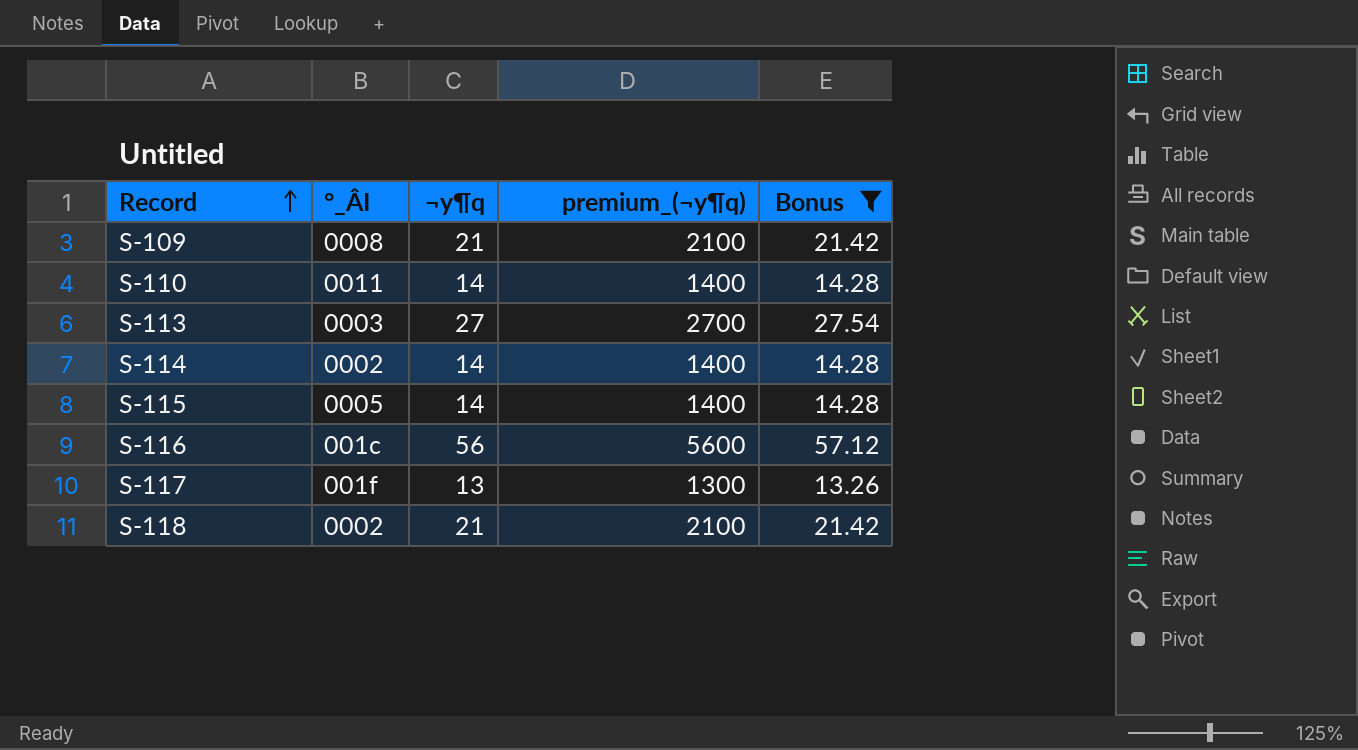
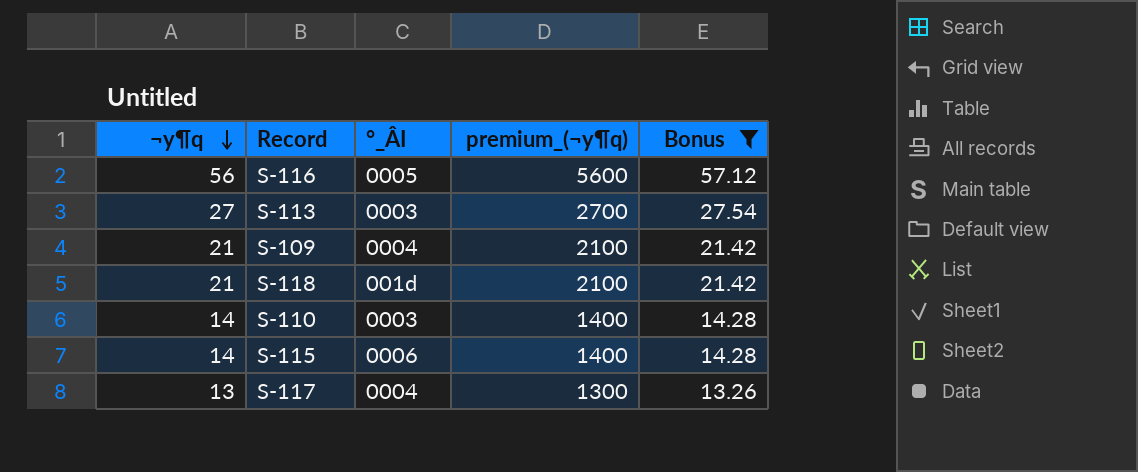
row order: Record ascending -> ¬y¶q descending
column ¬y¶q | position: 3 -> 1
row S-114: 0002 | 14 | 1400 | 14.28 -> none
S-116 | °_ÂI: 001c -> 0005
S-109 | °_ÂI: 0008 -> 0004
S-118 | °_ÂI: 0002 -> 001d
S-110 | °_ÂI: 0011 -> 0003
S-115 | °_ÂI: 0005 -> 0006
S-117 | °_ÂI: 001f -> 0004

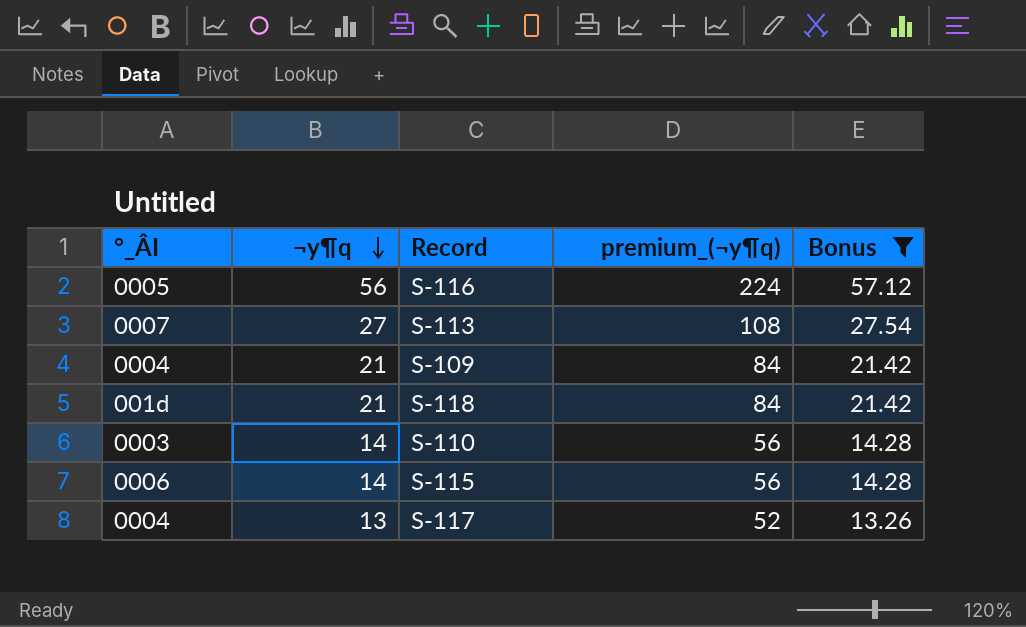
column °_ÂI | position: 3 -> 1
column premium_(¬y¶q) | formula: [¬y¶q] * 100 -> [¬y¶q] * 4
S-113 | °_ÂI: 0003 -> 0007

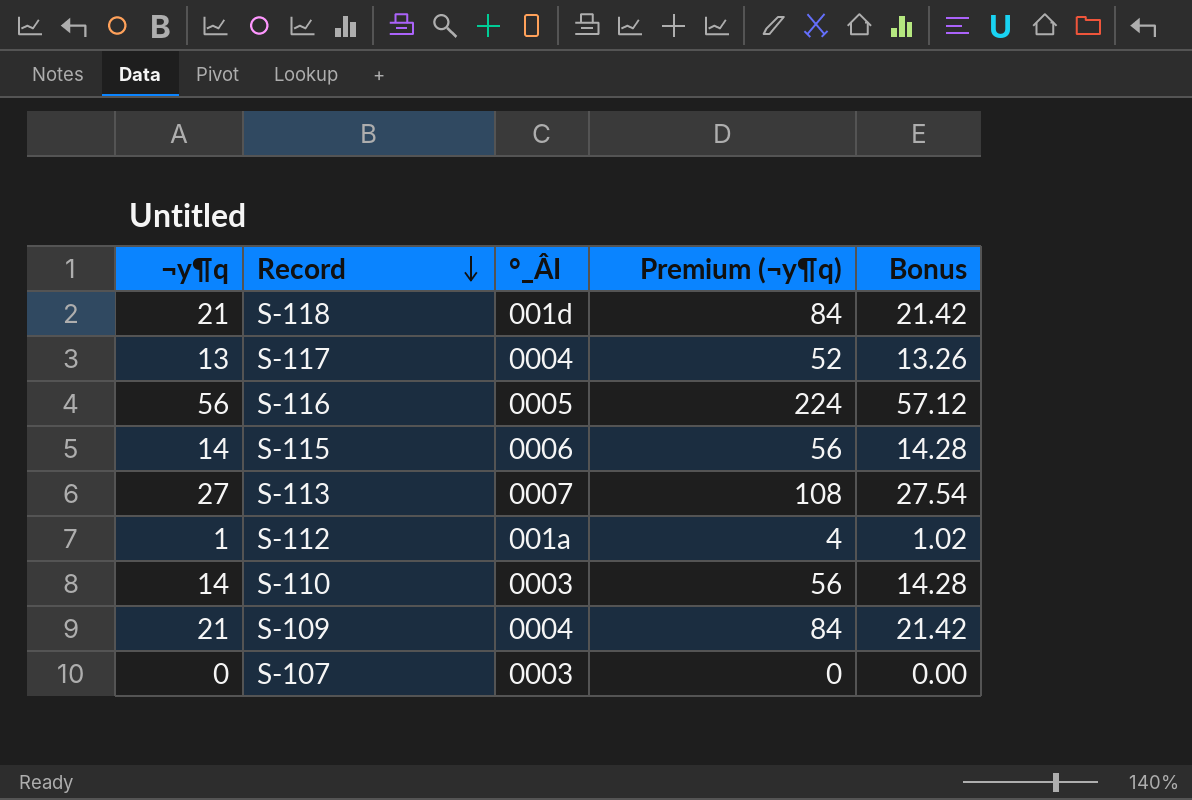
filter: Bonus >= 13.26 -> none
row order: ¬y¶q descending -> Record descending
column °_ÂI | position: 1 -> 3
column name: premium_(¬y¶q) -> Premium (¬y¶q)

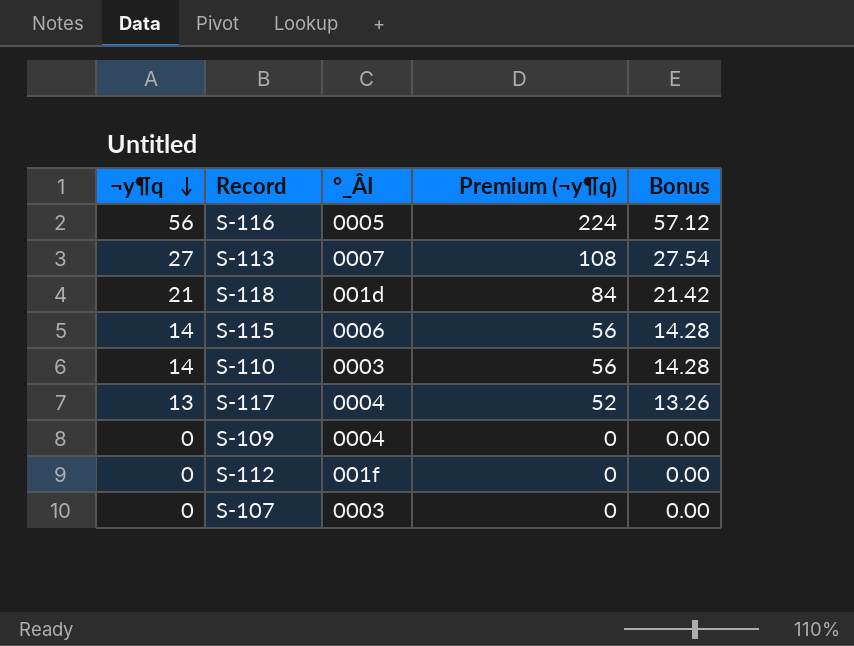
row order: Record descending -> ¬y¶q descending
S-109 | ¬y¶q: 21 -> 0
S-109 | Premium (¬y¶q): 84 -> 0
S-109 | Bonus: 21.42 -> 0.00
S-112 | ¬y¶q: 1 -> 0
S-112 | °_ÂI: 001a -> 001f
S-112 | Premium (¬y¶q): 4 -> 0
S-112 | Bonus: 1.02 -> 0.00

